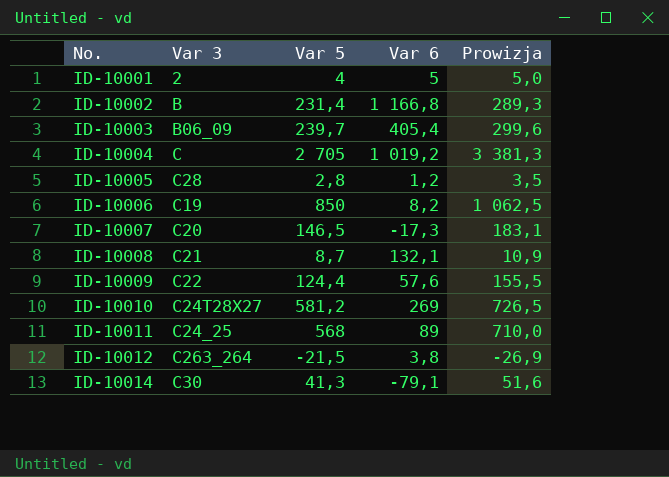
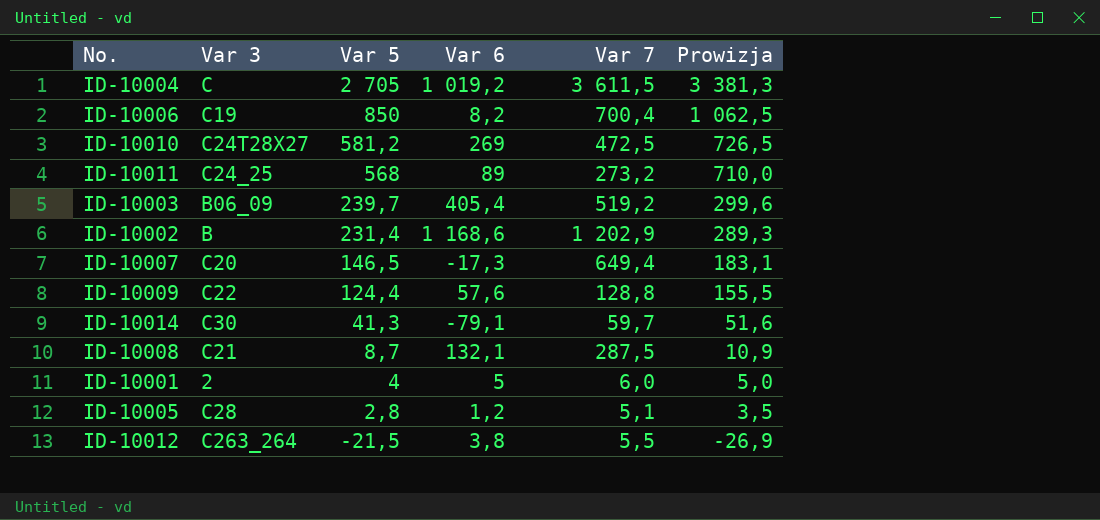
row order: No. ascending -> Var 5 descending
column Var 7 | position: none -> 5
ID-10002 | Var 6: 1 166,8 -> 1 168,6

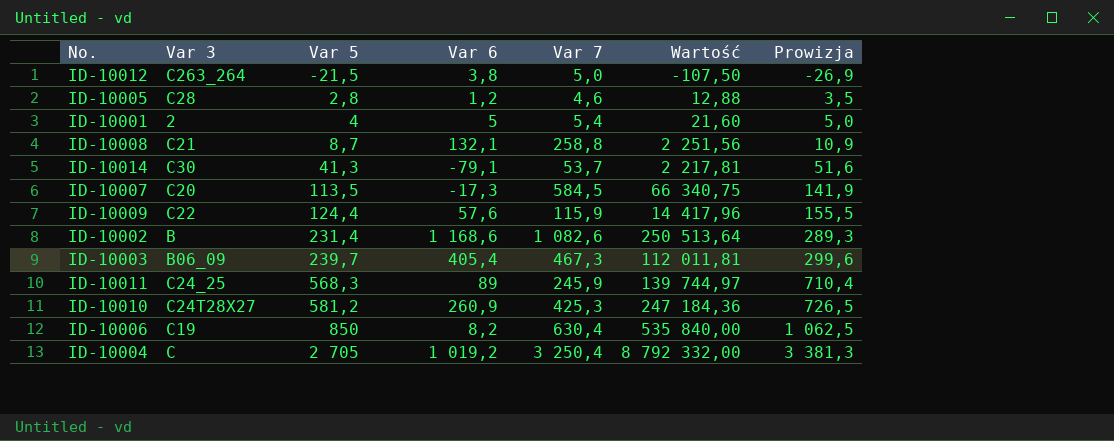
row order: Var 5 descending -> Var 5 ascending
column Wartość | formula: none -> [Var 5] * [Var 7]
ID-10012 | Var 7: 5,5 -> 5,0
ID-10005 | Var 7: 5,1 -> 4,6
ID-10001 | Var 7: 6,0 -> 5,4
ID-10008 | Var 7: 287,5 -> 258,8
ID-10014 | Var 7: 59,7 -> 53,7
ID-10007 | Var 5: 146,5 -> 113,5
ID-10007 | Var 7: 649,4 -> 584,5
ID-10007 | Prowizja: 183,1 -> 141,9
ID-10009 | Var 7: 128,8 -> 115,9
ID-10002 | Var 7: 1 202,9 -> 1 082,6
ID-10003 | Var 7: 519,2 -> 467,3
ID-10011 | Var 5: 568 -> 568,3
ID-10011 | Var 7: 273,2 -> 245,9
ID-10011 | Prowizja: 710,0 -> 710,4
ID-10010 | Var 6: 269 -> 260,9
ID-10010 | Var 7: 472,5 -> 425,3
ID-10006 | Var 7: 700,4 -> 630,4
ID-10004 | Var 7: 3 611,5 -> 3 250,4

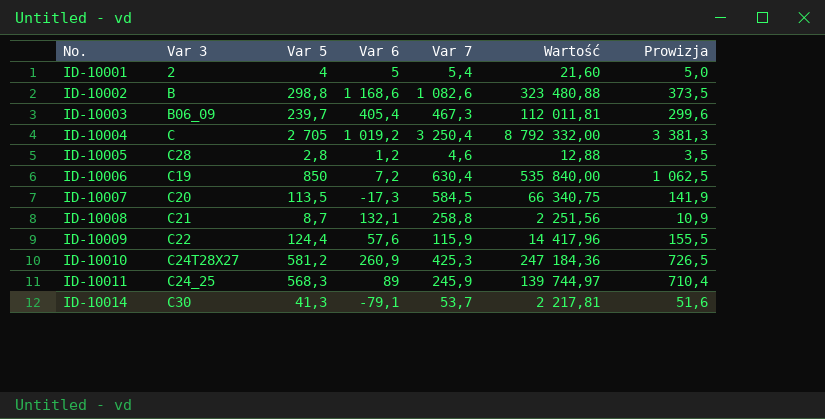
row order: Var 5 ascending -> No. ascending
row ID-10012: C263_264 | -21,5 | 3,8 | 5,0 | -107,50 | -26,9 -> none
ID-10002 | Var 5: 231,4 -> 298,8
ID-10002 | Wartość: 250 513,64 -> 323 480,88
ID-10002 | Prowizja: 289,3 -> 373,5
ID-10006 | Var 6: 8,2 -> 7,2

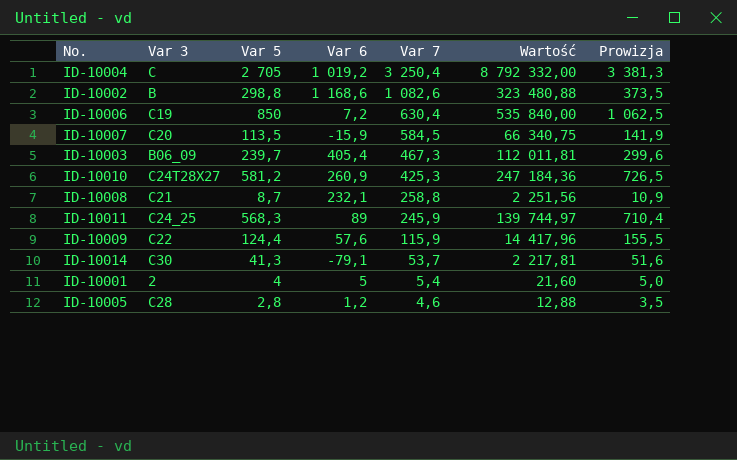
row order: No. ascending -> Var 7 descending
ID-10007 | Var 6: -17,3 -> -15,9
ID-10008 | Var 6: 132,1 -> 232,1

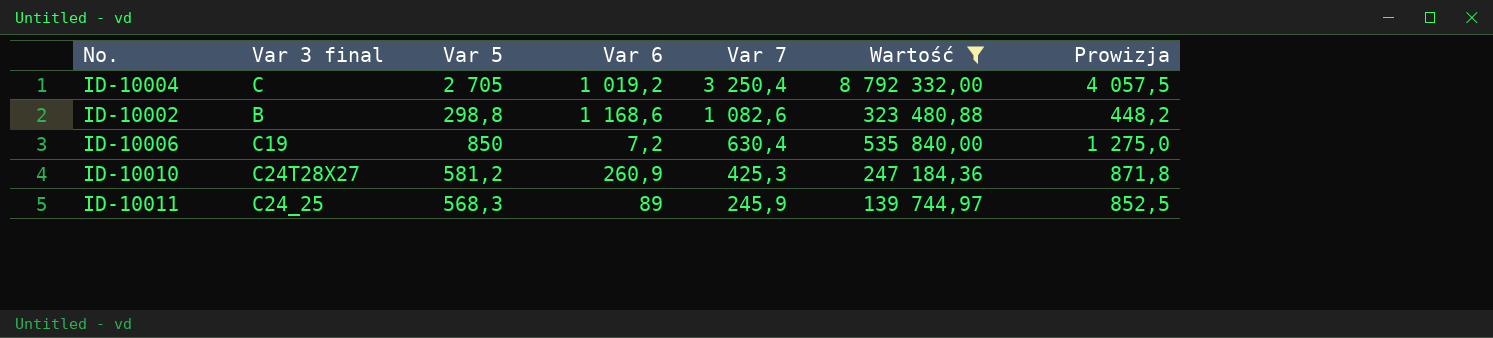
filter: none -> Wartość >= 139 744,97
column name: Var 3 -> Var 3 final
column Prowizja | formula: [Var 5] * 1,25 -> [Var 5] * 1,5

